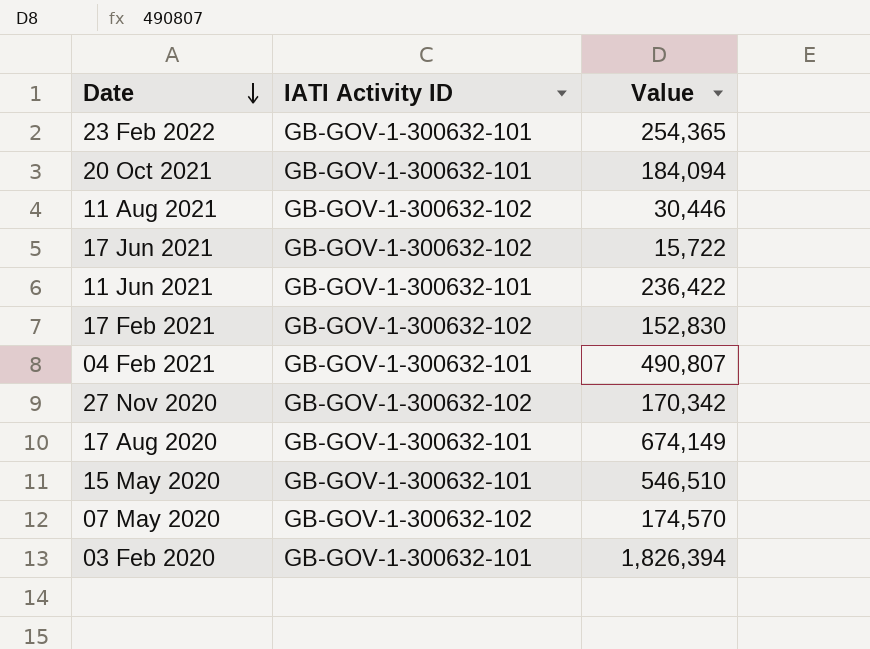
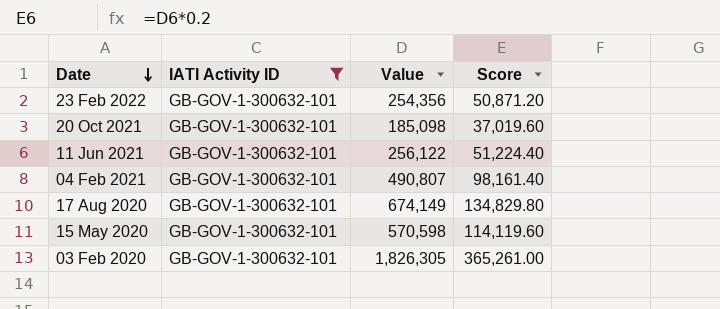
filter: none -> IATI Activity ID = GB-GOV-1-300632-101
column Score | formula: none -> [Value] * 0.2
23 Feb 2022 | Value: 254,365 -> 254,356
20 Oct 2021 | Value: 184,094 -> 185,098
11 Jun 2021 | Value: 236,422 -> 256,122
15 May 2020 | Value: 546,510 -> 570,598
03 Feb 2020 | Value: 1,826,394 -> 1,826,305

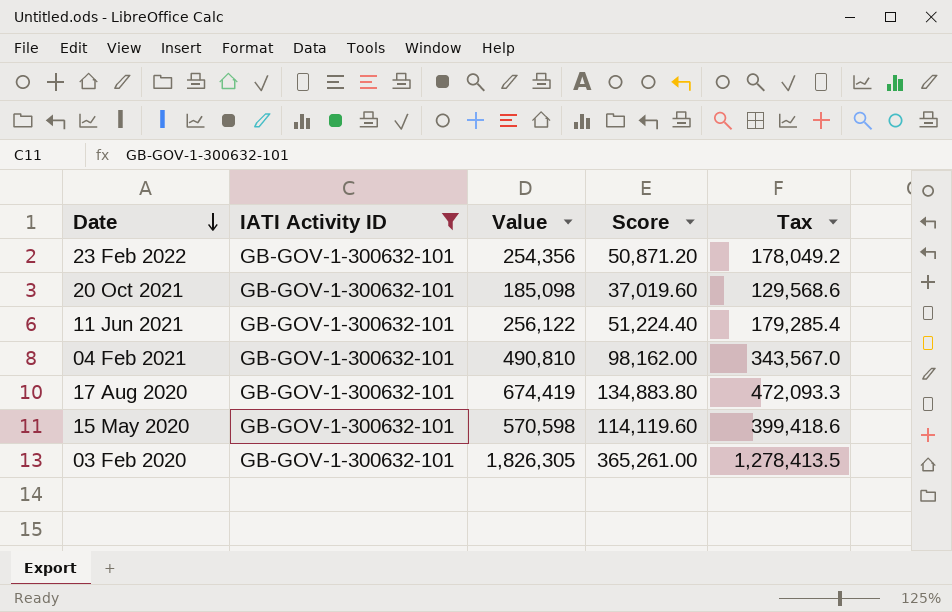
column Tax | formula: none -> [Value] * 0.7
04 Feb 2021 | Value: 490,807 -> 490,810
04 Feb 2021 | Score: 98,161.40 -> 98,162.00
17 Aug 2020 | Value: 674,149 -> 674,419
17 Aug 2020 | Score: 134,829.80 -> 134,883.80

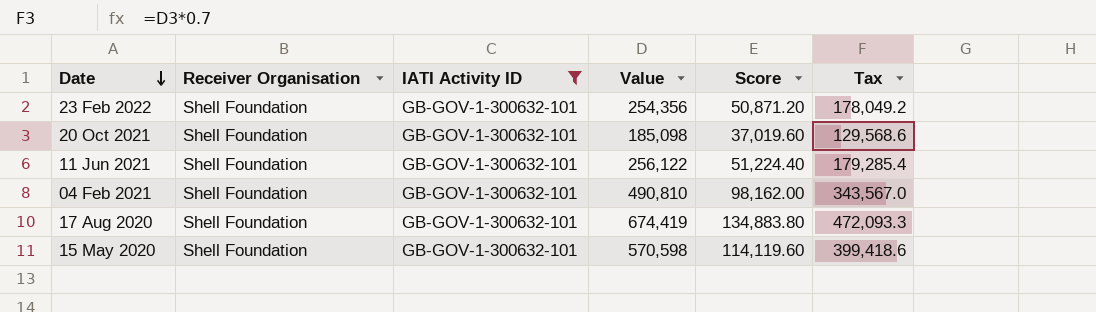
column Receiver Organisation | position: none -> 2
row 03 Feb 2020: GB-GOV-1-300632-101 | 1,826,305 | 365,261.00 | 1,278,413.5 -> none

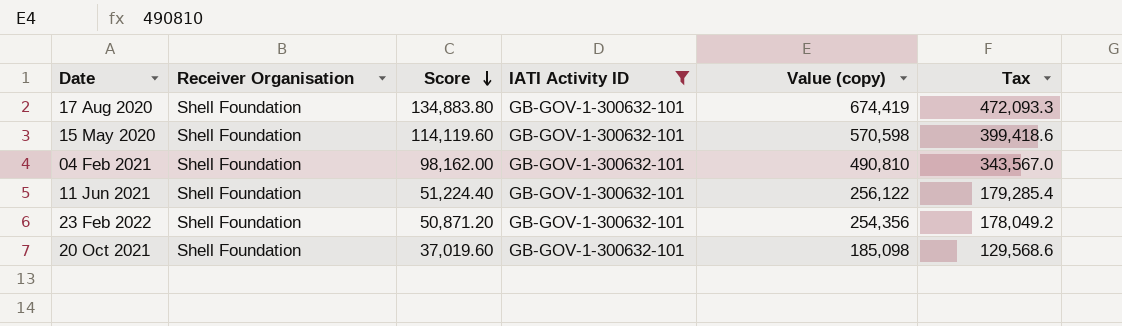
row order: Date descending -> Score descending
column Score | position: 5 -> 3
column name: Value -> Value (copy)

